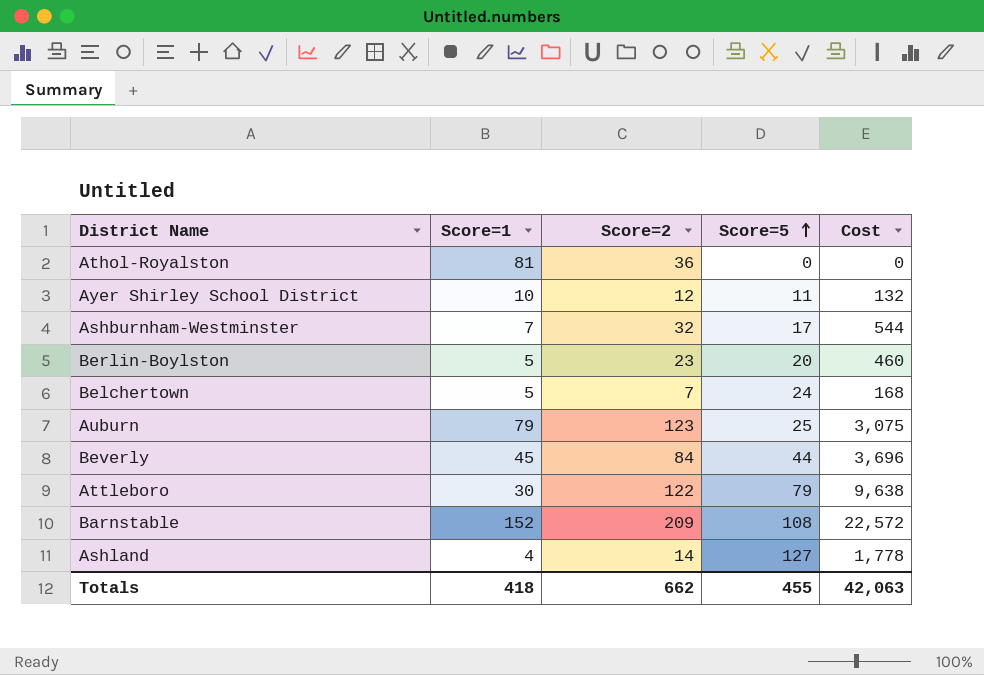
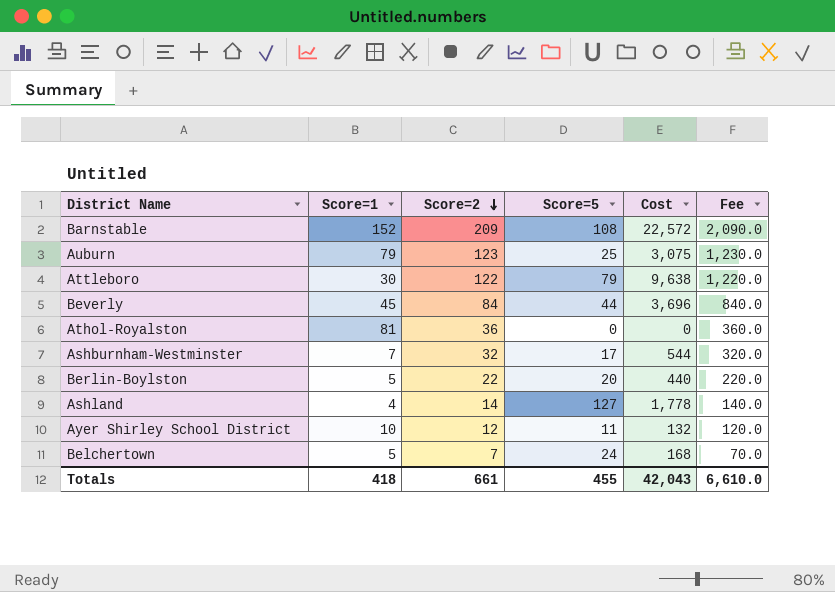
row order: Score=5 ascending -> Score=2 descending
column Fee | formula: none -> [Score=2] * 10
Berlin-Boylston | Score=2: 23 -> 22
Berlin-Boylston | Cost: 460 -> 440
Totals | Score=2: 662 -> 661
Totals | Cost: 42,063 -> 42,043

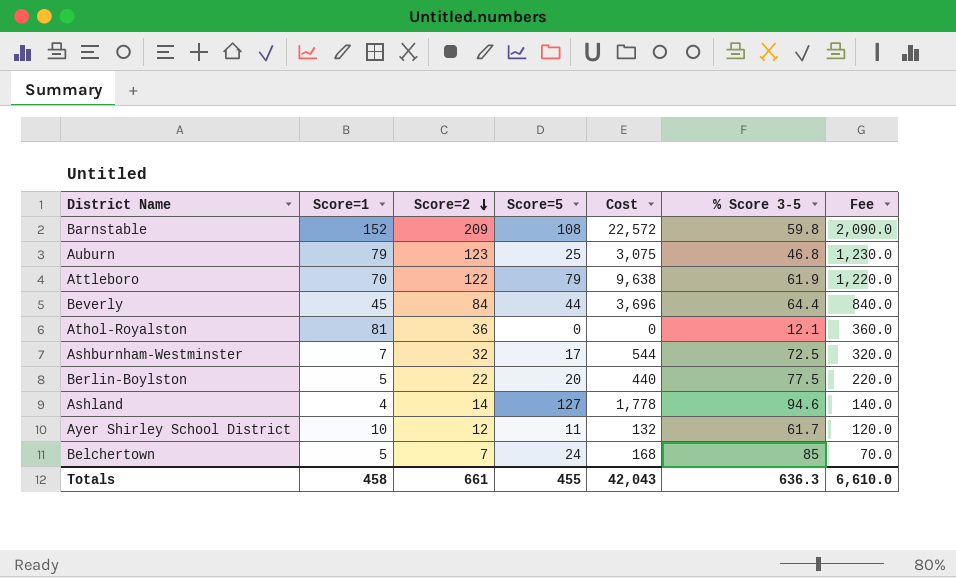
column % Score 3-5 | position: none -> 6
Attleboro | Score=1: 30 -> 70
Totals | Score=1: 418 -> 458

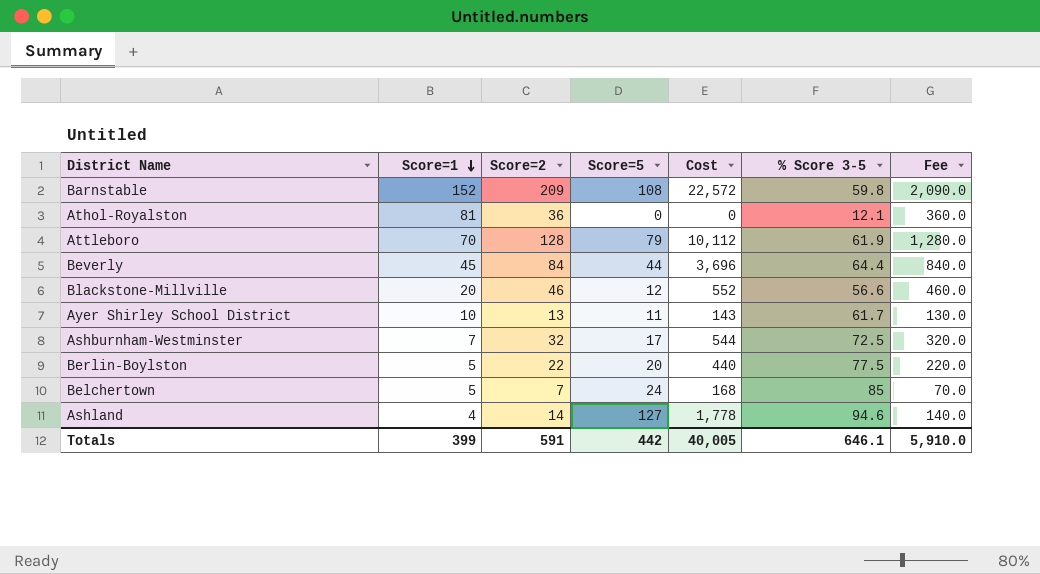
row order: Score=2 descending -> Score=1 descending
row Auburn: 79 | 123 | 25 | 3,075 | 46.8 | 1,230.0 -> none
Attleboro | Score=2: 122 -> 128
Attleboro | Cost: 9,638 -> 10,112
Attleboro | Fee: 1,220.0 -> 1,280.0
row Blackstone-Millville: none -> 20 | 46 | 12 | 552 | 56.6 | 460.0
Ayer Shirley School District | Score=2: 12 -> 13
Ayer Shirley School District | Cost: 132 -> 143
Ayer Shirley School District | Fee: 120.0 -> 130.0
Totals | Score=1: 458 -> 399
Totals | Score=2: 661 -> 591
Totals | Score=5: 455 -> 442
Totals | Cost: 42,043 -> 40,005
Totals | % Score 3-5: 636.3 -> 646.1
Totals | Fee: 6,610.0 -> 5,910.0

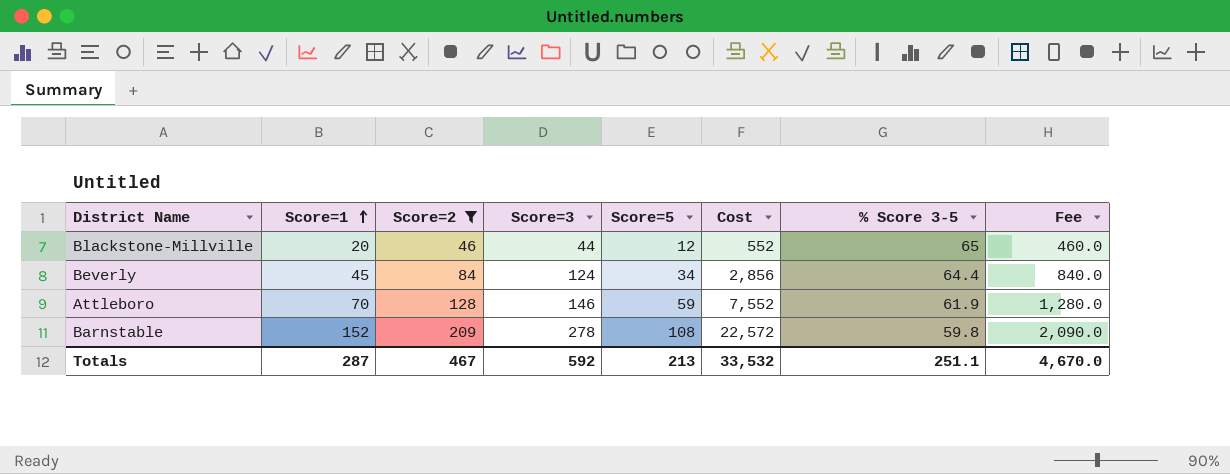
filter: none -> Score=2 >= 46
row order: Score=1 descending -> Score=1 ascending
column Score=3 | position: none -> 4
Blackstone-Millville | % Score 3-5: 56.6 -> 65
Beverly | Score=5: 44 -> 34
Beverly | Cost: 3,696 -> 2,856
Attleboro | Score=5: 79 -> 59
Attleboro | Cost: 10,112 -> 7,552
Totals | Score=1: 399 -> 287
Totals | Score=2: 591 -> 467
Totals | Score=5: 442 -> 213
Totals | Cost: 40,005 -> 33,532
Totals | % Score 3-5: 646.1 -> 251.1
Totals | Fee: 5,910.0 -> 4,670.0

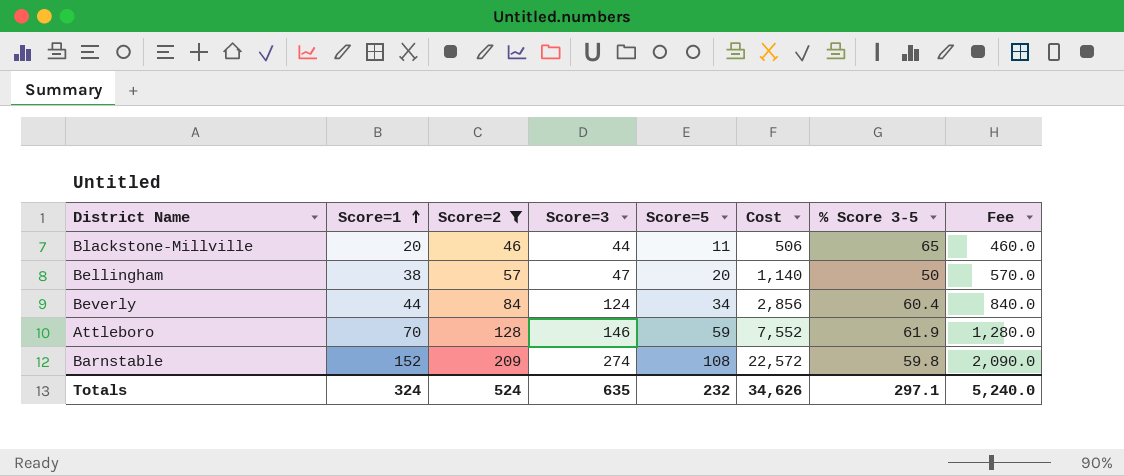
Blackstone-Millville | Score=5: 12 -> 11
Blackstone-Millville | Cost: 552 -> 506
row Bellingham: none -> 38 | 57 | 47 | 20 | 1,140 | 50 | 570.0
Beverly | Score=1: 45 -> 44
Beverly | % Score 3-5: 64.4 -> 60.4
Barnstable | Score=3: 278 -> 274
Totals | Score=1: 287 -> 324
Totals | Score=2: 467 -> 524
Totals | Score=3: 592 -> 635
Totals | Score=5: 213 -> 232
Totals | Cost: 33,532 -> 34,626
Totals | % Score 3-5: 251.1 -> 297.1
Totals | Fee: 4,670.0 -> 5,240.0

